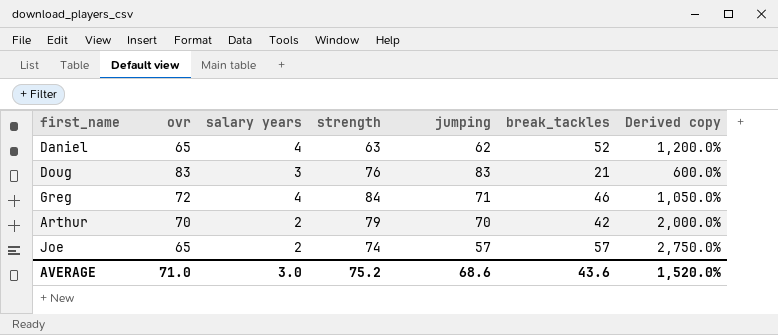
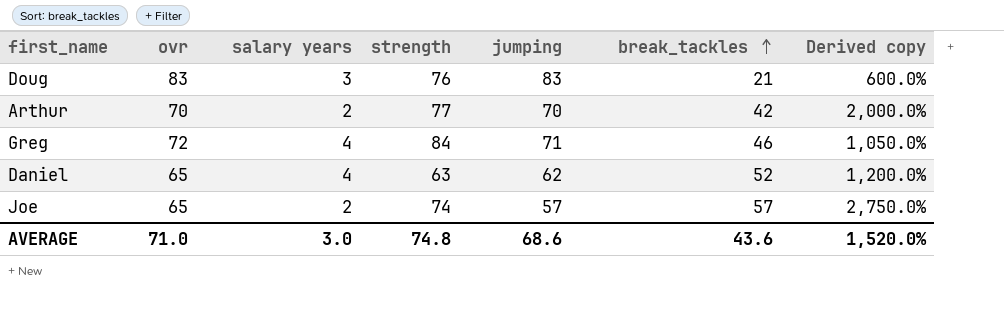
row order: none -> break_tackles ascending
Arthur | strength: 79 -> 77
AVERAGE | strength: 75.2 -> 74.8

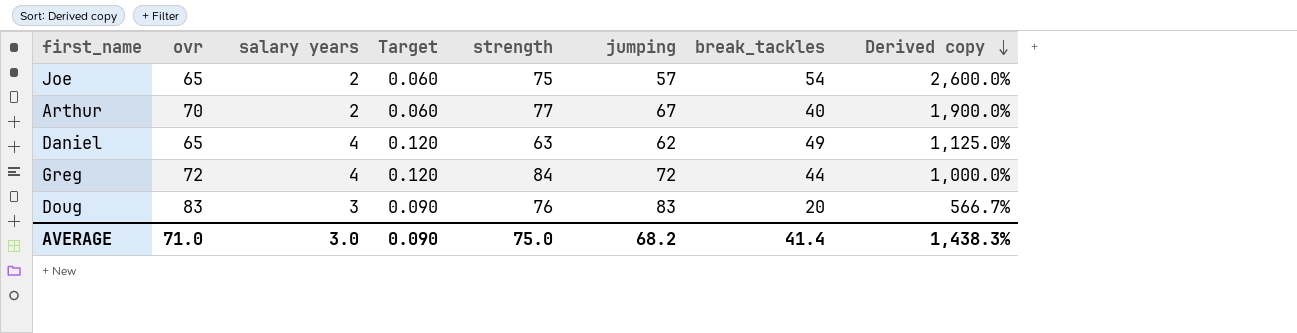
row order: break_tackles ascending -> Derived copy descending
column Target | formula: none -> [salary years] * 0.03
Joe | strength: 74 -> 75
Joe | break_tackles: 57 -> 54
Joe | Derived copy: 2,750.0% -> 2,600.0%
Arthur | jumping: 70 -> 67
Arthur | break_tackles: 42 -> 40
Arthur | Derived copy: 2,000.0% -> 1,900.0%
Daniel | break_tackles: 52 -> 49
Daniel | Derived copy: 1,200.0% -> 1,125.0%
Greg | jumping: 71 -> 72
Greg | break_tackles: 46 -> 44
Greg | Derived copy: 1,050.0% -> 1,000.0%
Doug | break_tackles: 21 -> 20
Doug | Derived copy: 600.0% -> 566.7%
AVERAGE | strength: 74.8 -> 75.0
AVERAGE | jumping: 68.6 -> 68.2
AVERAGE | break_tackles: 43.6 -> 41.4
AVERAGE | Derived copy: 1,520.0% -> 1,438.3%

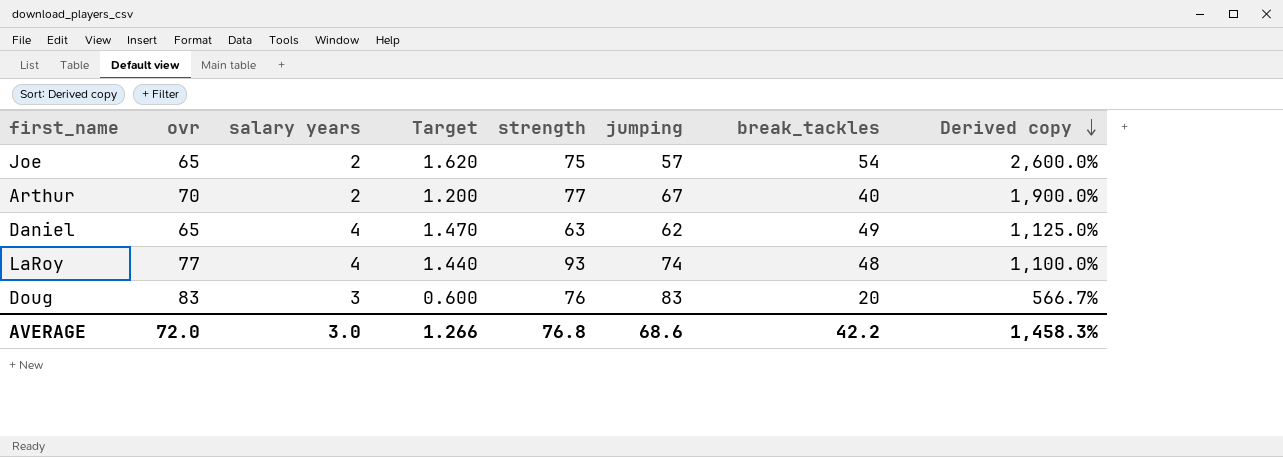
column Target | formula: [salary years] * 0.03 -> [break_tackles] * 0.03
row Greg: 72 | 4 | 0.120 | 84 | 72 | 44 | 1,000.0% -> none
row LaRoy: none -> 77 | 4 | 1.440 | 93 | 74 | 48 | 1,100.0%
AVERAGE | ovr: 71.0 -> 72.0
AVERAGE | Target: 0.090 -> 1.266
AVERAGE | strength: 75.0 -> 76.8
AVERAGE | jumping: 68.2 -> 68.6
AVERAGE | break_tackles: 41.4 -> 42.2
AVERAGE | Derived copy: 1,438.3% -> 1,458.3%

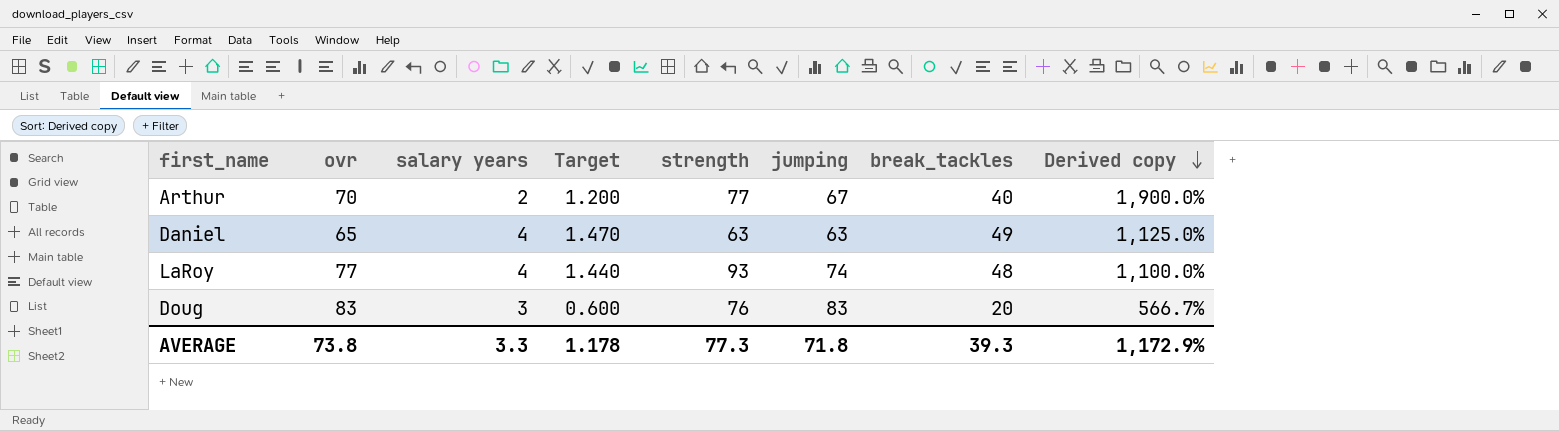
row Joe: 65 | 2 | 1.620 | 75 | 57 | 54 | 2,600.0% -> none
Daniel | jumping: 62 -> 63
AVERAGE | ovr: 72.0 -> 73.8
AVERAGE | salary years: 3.0 -> 3.3
AVERAGE | Target: 1.266 -> 1.178
AVERAGE | strength: 76.8 -> 77.3
AVERAGE | jumping: 68.6 -> 71.8
AVERAGE | break_tackles: 42.2 -> 39.3
AVERAGE | Derived copy: 1,458.3% -> 1,172.9%

